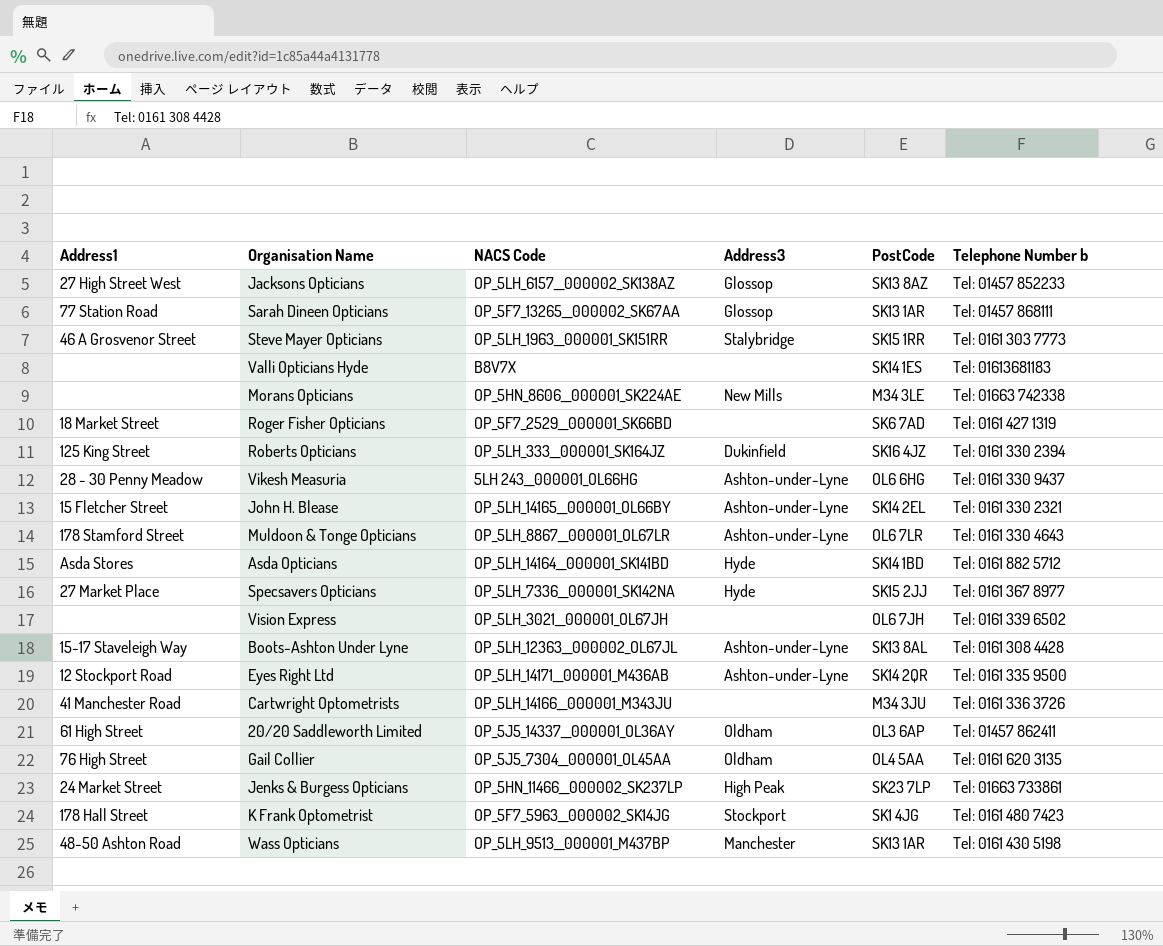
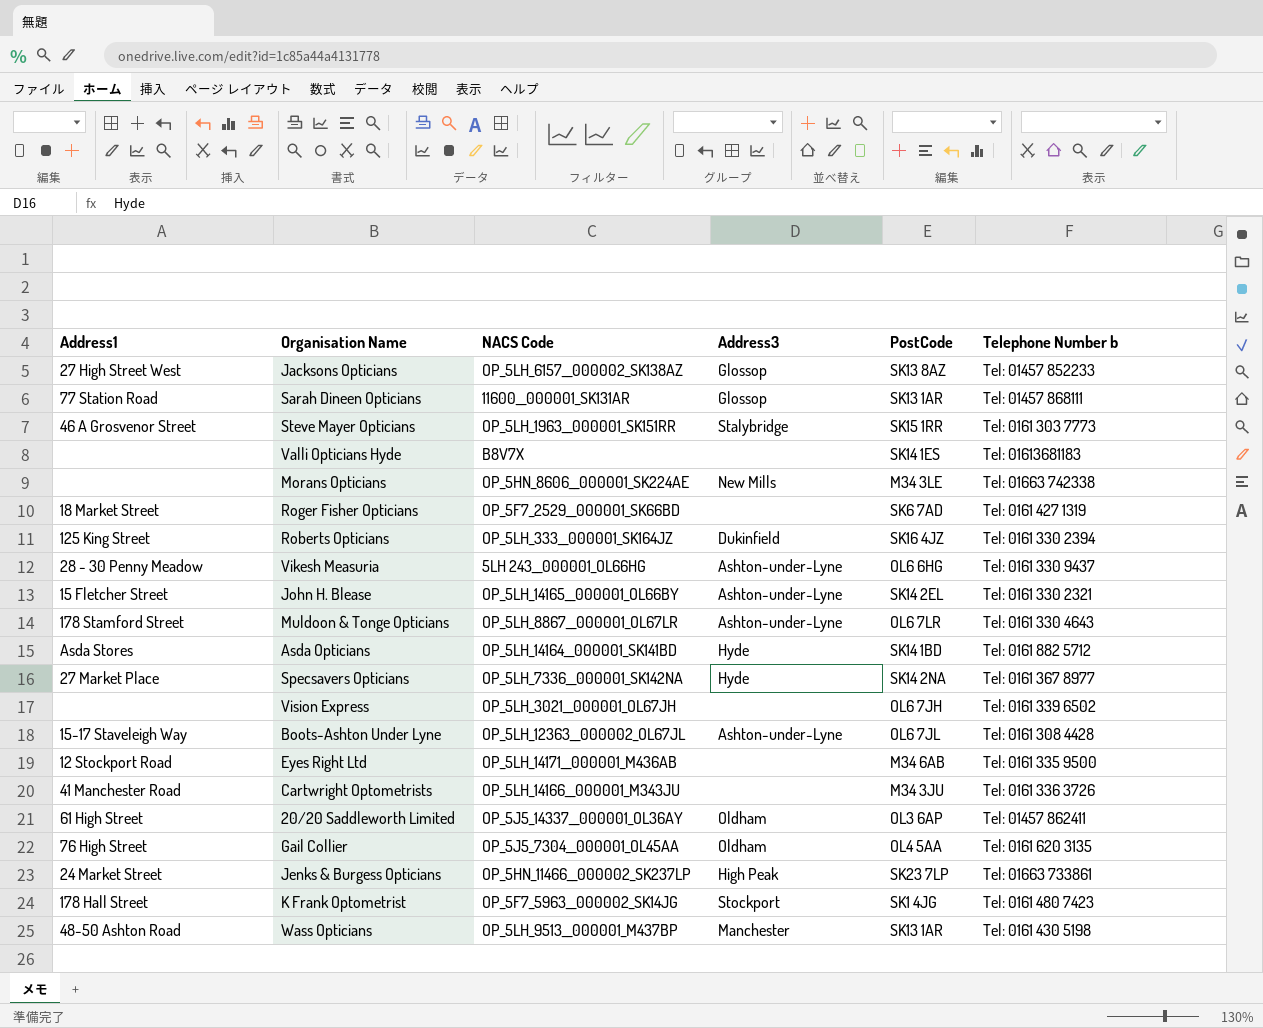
Sarah Dineen Opticians | NACS Code: OP_5F7_13265__000002_SK67AA -> 11600__000001_SK131AR
Specsavers Opticians | PostCode: SK15 2JJ -> SK14 2NA
Boots-Ashton Under Lyne | PostCode: SK13 8AL -> OL6 7JL
Eyes Right Ltd | Address3: Ashton-under-Lyne -> none
Eyes Right Ltd | PostCode: SK14 2QR -> M34 6AB

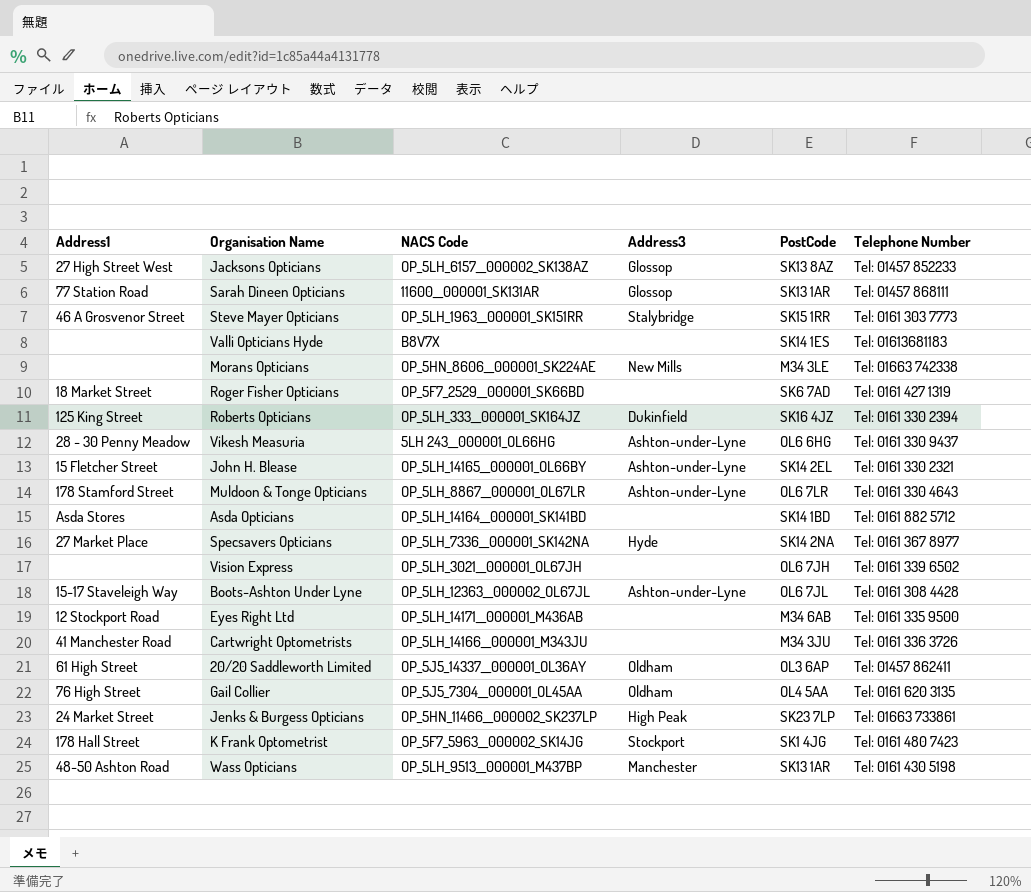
column name: Telephone Number b -> Telephone Number
Asda Opticians | Address3: Hyde -> none

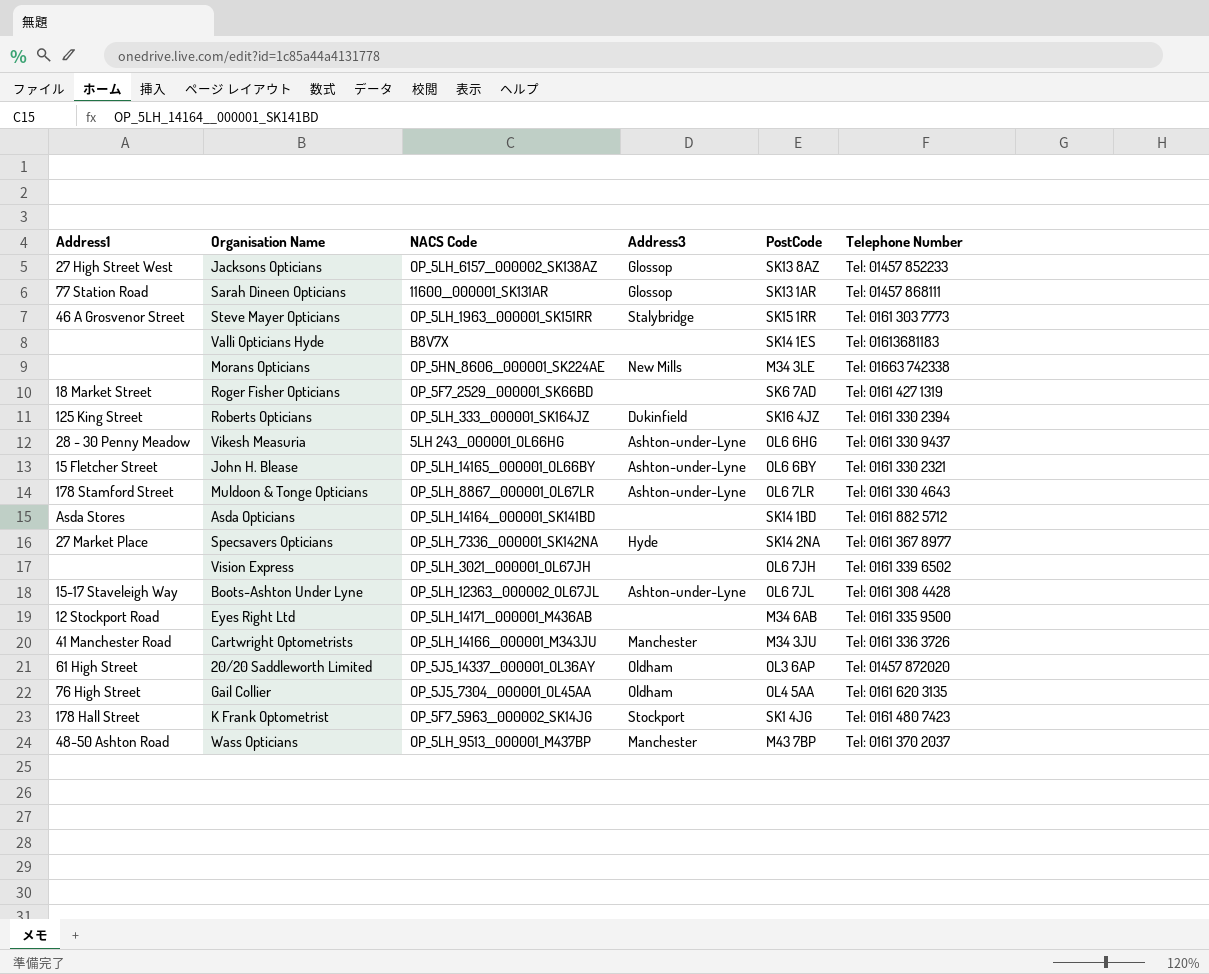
row Jenks & Burgess Opticians: 24 Market Street | OP_5HN_11466__000002_SK237LP | High Peak | SK23 7LP | Tel: 01663 733861 -> none
John H. Blease | PostCode: SK14 2EL -> OL6 6BY
Cartwright Optometrists | Address3: none -> Manchester
20/20 Saddleworth Limited | Telephone Number: Tel: 01457 862411 -> Tel: 01457 872020
Wass Opticians | PostCode: SK13 1AR -> M43 7BP
Wass Opticians | Telephone Number: Tel: 0161 430 5198 -> Tel: 0161 370 2037

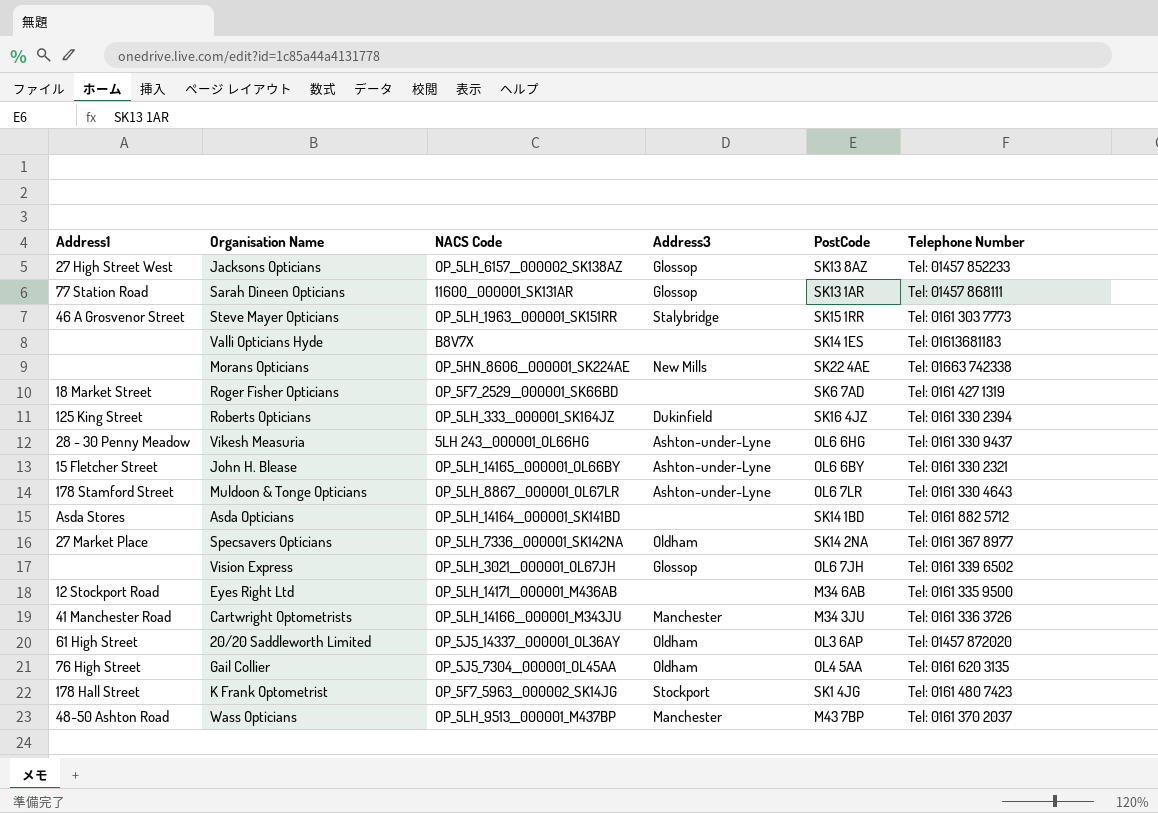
row Boots-Ashton Under Lyne: 15-17 Staveleigh Way | OP_5LH_12363__000002_OL67JL | Ashton-under-Lyne | OL6 7JL | Tel: 0161 308 4428 -> none
Morans Opticians | PostCode: M34 3LE -> SK22 4AE
Specsavers Opticians | Address3: Hyde -> Oldham
Vision Express | Address3: none -> Glossop

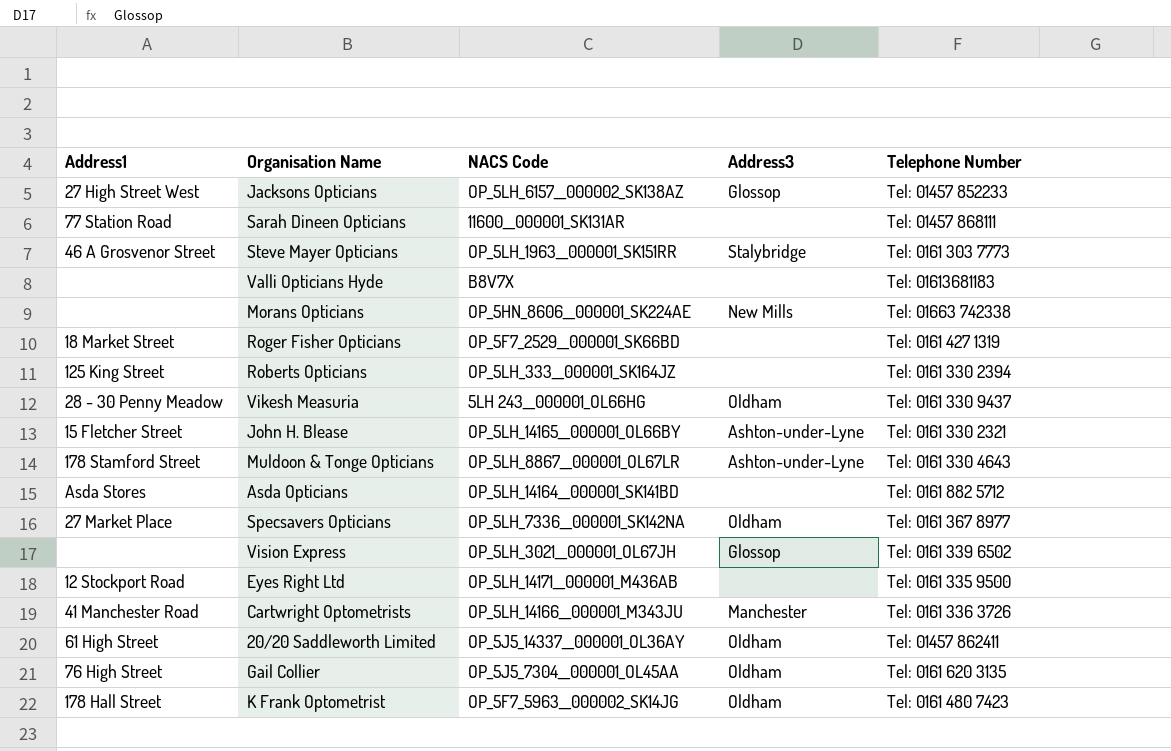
column PostCode | position: 5 -> none
row Wass Opticians: 48-50 Ashton Road | OP_5LH_9513__000001_M437BP | Manchester | M43 7BP | Tel: 0161 370 2037 -> none
Sarah Dineen Opticians | Address3: Glossop -> none
Roberts Opticians | Address3: Dukinfield -> none
Vikesh Measuria | Address3: Ashton-under-Lyne -> Oldham
20/20 Saddleworth Limited | Telephone Number: Tel: 01457 872020 -> Tel: 01457 862411
K Frank Optometrist | Address3: Stockport -> Oldham

